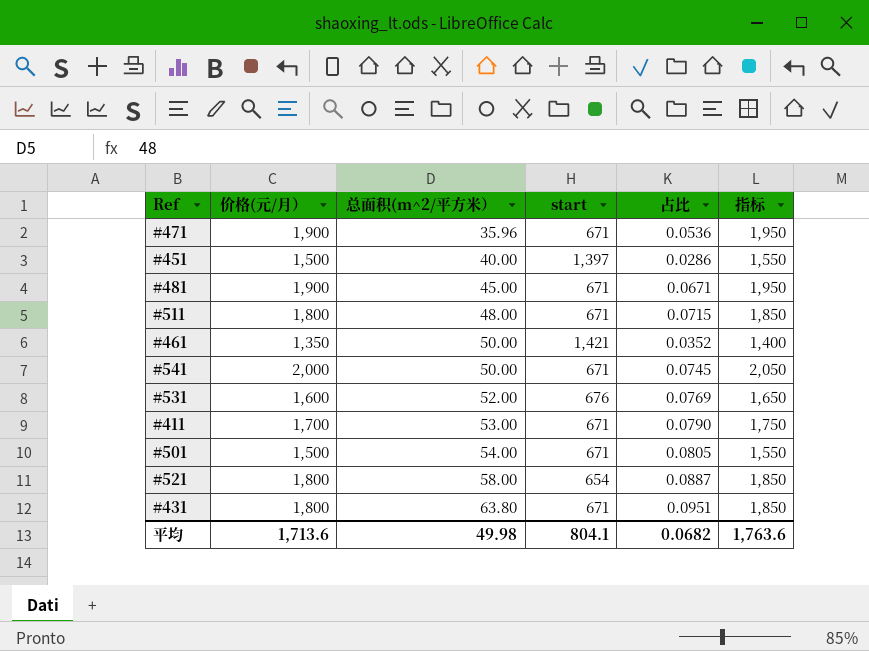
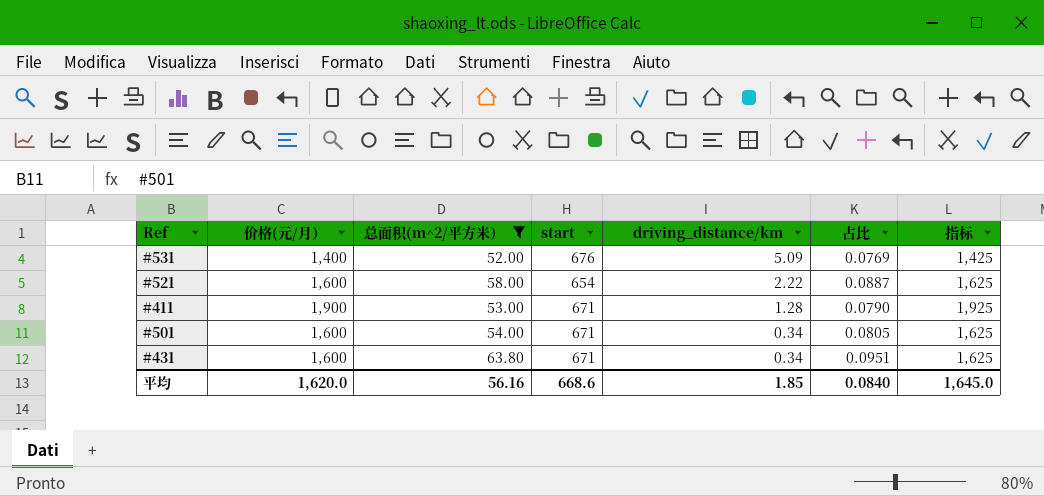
filter: none -> 总面积(m^2/平方米） >= 52.00
row order: 总面积(m^2/平方米） ascending -> driving_distance/km descending
column driving_distance/km | position: none -> 5
column 指标 | formula: [价格(元/月）] + 50 -> [价格(元/月）] + 25
#531 | 价格(元/月）: 1,600 -> 1,400
#521 | 价格(元/月）: 1,800 -> 1,600
#411 | 价格(元/月）: 1,700 -> 1,900
#501 | 价格(元/月）: 1,500 -> 1,600
#431 | 价格(元/月）: 1,800 -> 1,600
平均 | 价格(元/月）: 1,713.6 -> 1,620.0
平均 | 总面积(m^2/平方米）: 49.98 -> 56.16
平均 | start: 804.1 -> 668.6
平均 | 占比: 0.0682 -> 0.0840
平均 | 指标: 1,763.6 -> 1,645.0

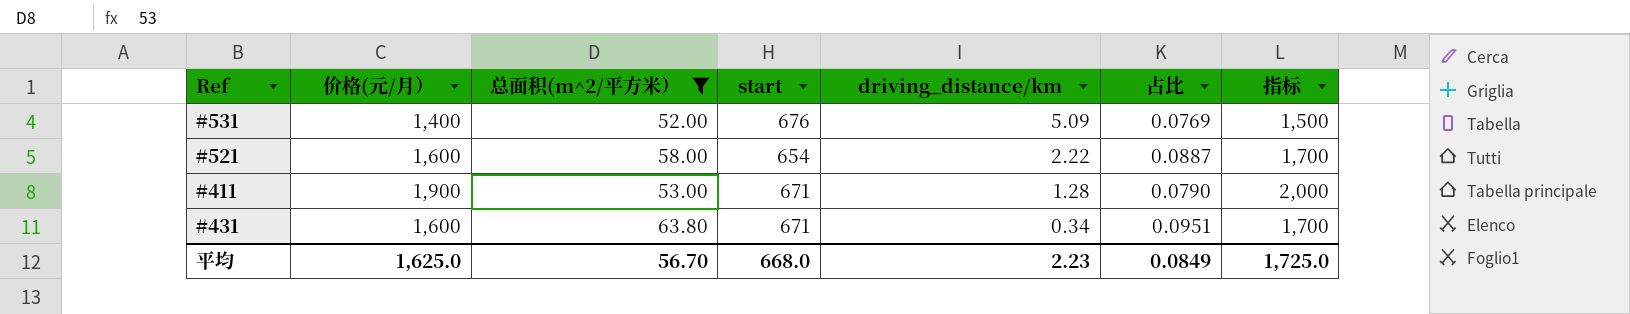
column 指标 | formula: [价格(元/月）] + 25 -> [价格(元/月）] + 100
row #501: 1,600 | 54.00 | 671 | 0.34 | 0.0805 | 1,625 -> none
平均 | 价格(元/月）: 1,620.0 -> 1,625.0
平均 | 总面积(m^2/平方米）: 56.16 -> 56.70
平均 | start: 668.6 -> 668.0
平均 | driving_distance/km: 1.85 -> 2.23
平均 | 占比: 0.0840 -> 0.0849
平均 | 指标: 1,645.0 -> 1,725.0

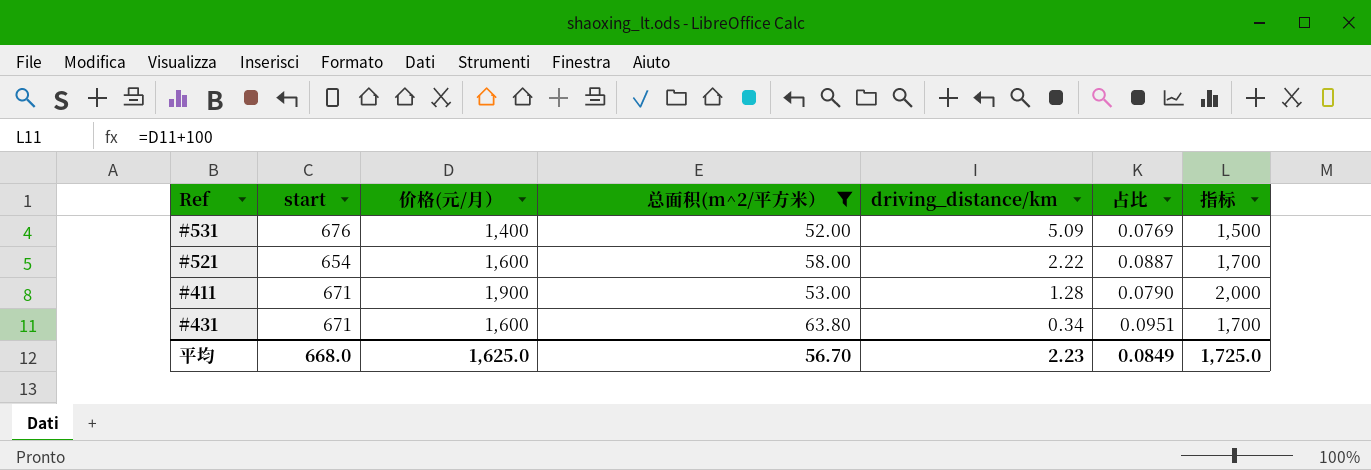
column start | position: 4 -> 2

